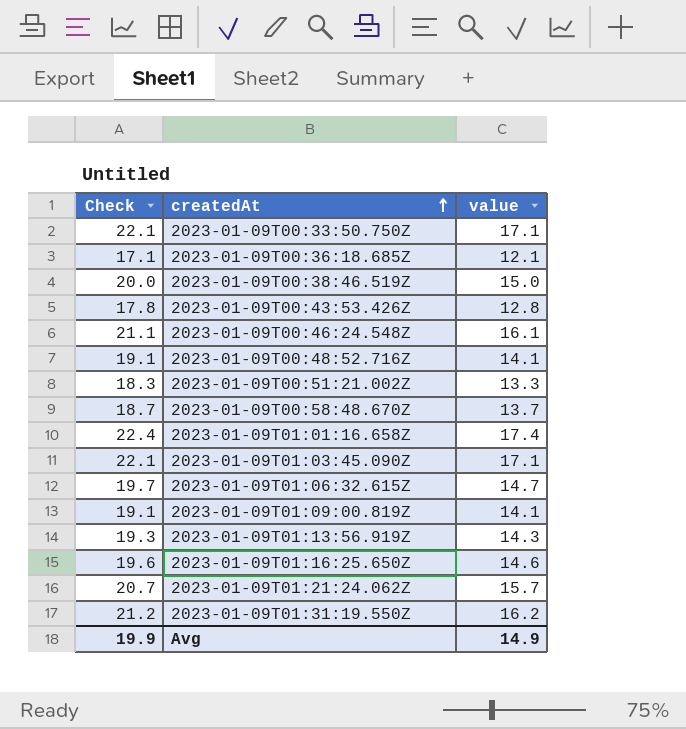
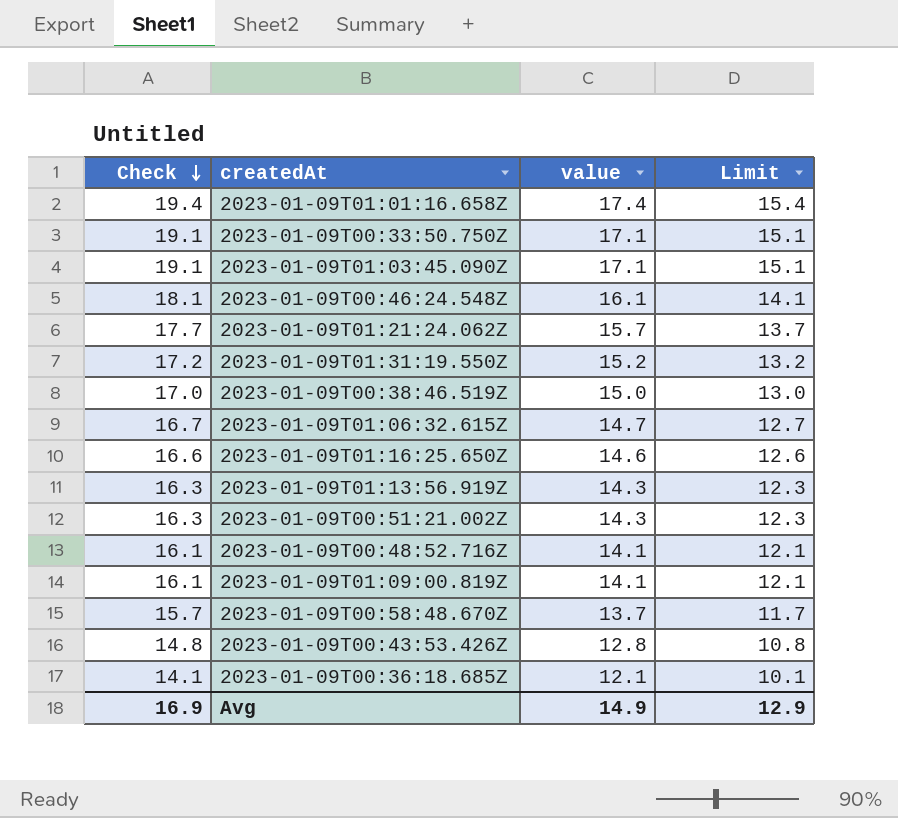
row order: createdAt ascending -> Check descending
column Check | formula: [value] + 5 -> [value] + 2
column Limit | formula: none -> [value] - 2
2023-01-09T01:31:19.550Z | value: 16.2 -> 15.2
2023-01-09T00:51:21.002Z | value: 13.3 -> 14.3
Avg | Check: 19.9 -> 16.9

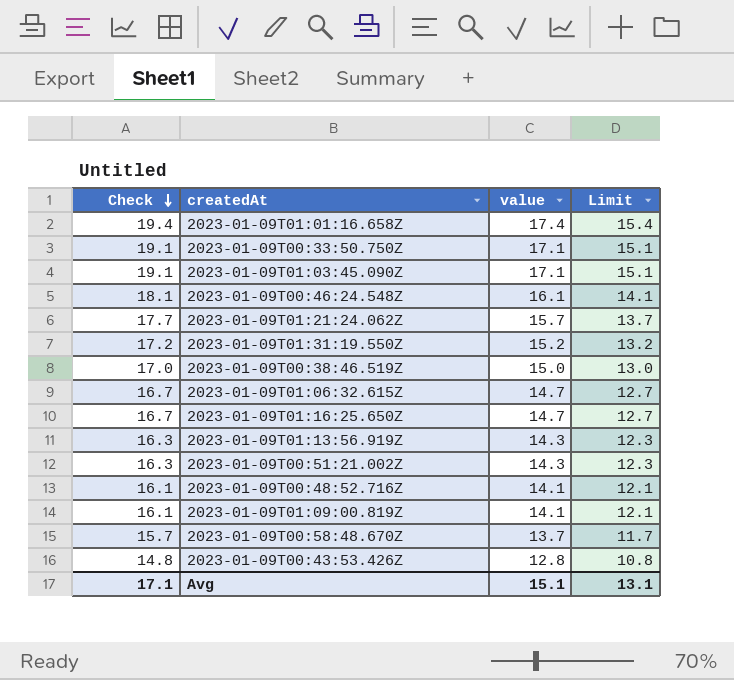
row 2023-01-09T00:36:18.685Z: 14.1 | 12.1 | 10.1 -> none
2023-01-09T01:16:25.650Z | Check: 16.6 -> 16.7
2023-01-09T01:16:25.650Z | value: 14.6 -> 14.7
2023-01-09T01:16:25.650Z | Limit: 12.6 -> 12.7
Avg | Check: 16.9 -> 17.1
Avg | value: 14.9 -> 15.1
Avg | Limit: 12.9 -> 13.1

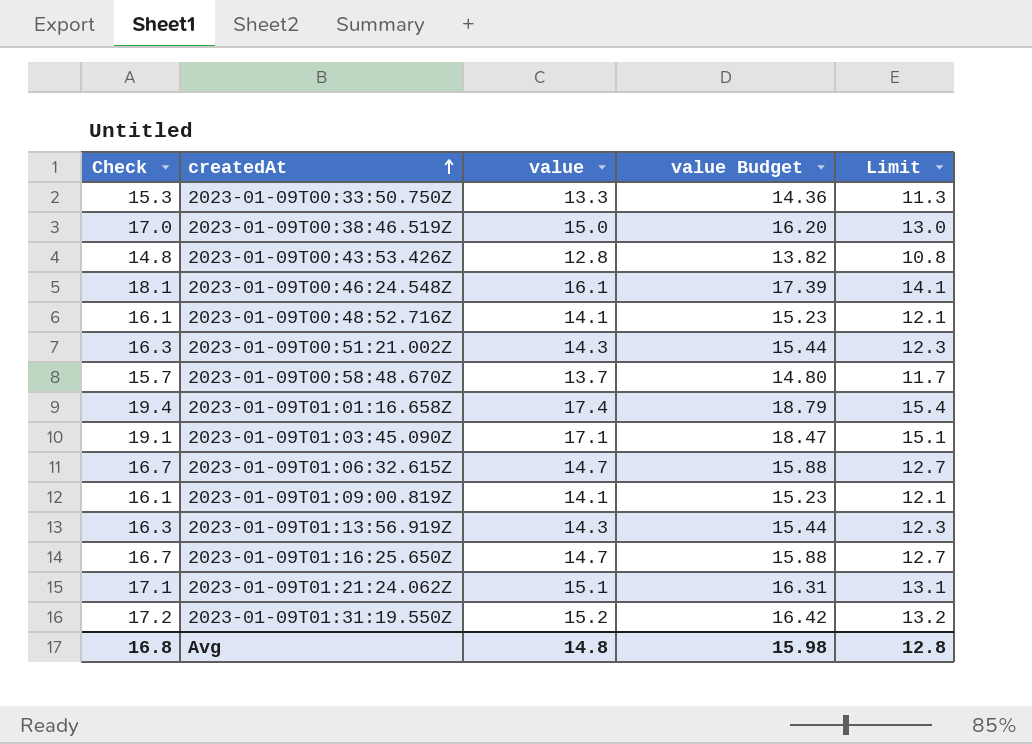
row order: Check descending -> createdAt ascending
column value Budget | formula: none -> [value] * 1.08
2023-01-09T00:33:50.750Z | Check: 19.1 -> 15.3
2023-01-09T00:33:50.750Z | value: 17.1 -> 13.3
2023-01-09T00:33:50.750Z | Limit: 15.1 -> 11.3
2023-01-09T01:21:24.062Z | Check: 17.7 -> 17.1
2023-01-09T01:21:24.062Z | value: 15.7 -> 15.1
2023-01-09T01:21:24.062Z | Limit: 13.7 -> 13.1
Avg | Check: 17.1 -> 16.8
Avg | value: 15.1 -> 14.8
Avg | Limit: 13.1 -> 12.8

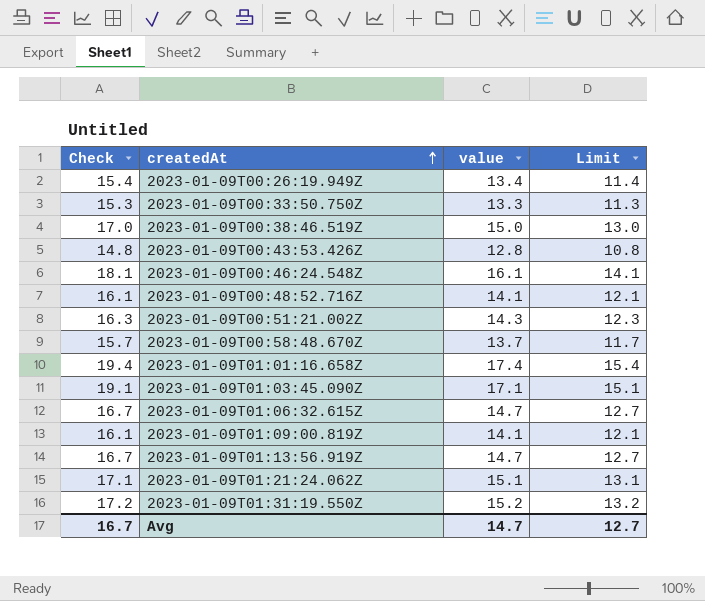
column value Budget | formula: [value] * 1.08 -> none
row 2023-01-09T01:16:25.650Z: 16.7 | 14.7 | 15.88 | 12.7 -> none
row 2023-01-09T00:26:19.949Z: none -> 15.4 | 13.4 | 11.4
2023-01-09T01:13:56.919Z | Check: 16.3 -> 16.7
2023-01-09T01:13:56.919Z | value: 14.3 -> 14.7
2023-01-09T01:13:56.919Z | Limit: 12.3 -> 12.7
Avg | Check: 16.8 -> 16.7
Avg | value: 14.8 -> 14.7
Avg | Limit: 12.8 -> 12.7

